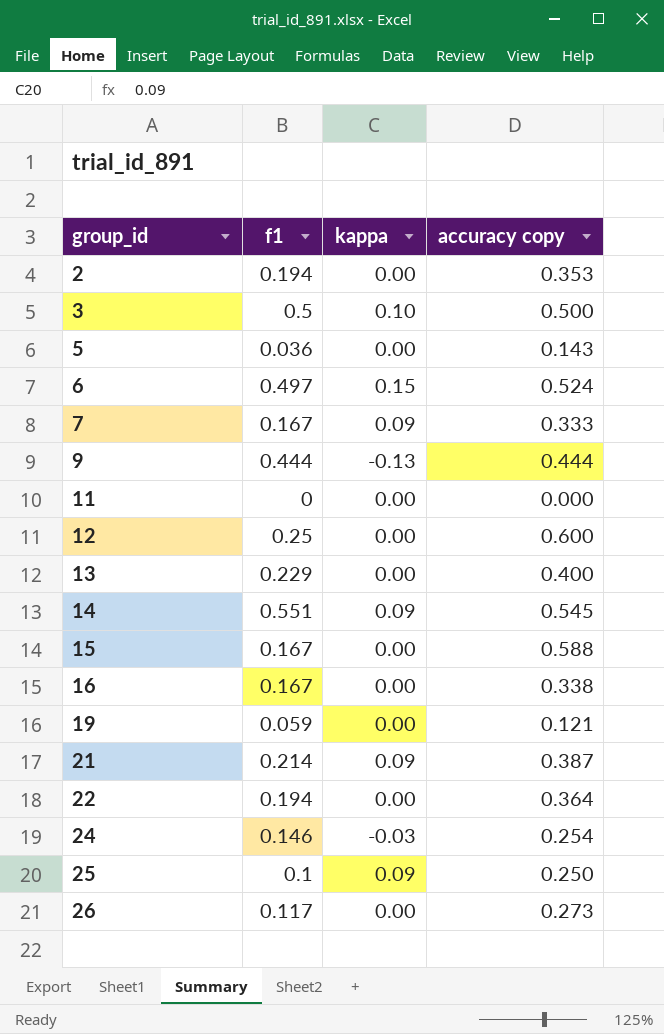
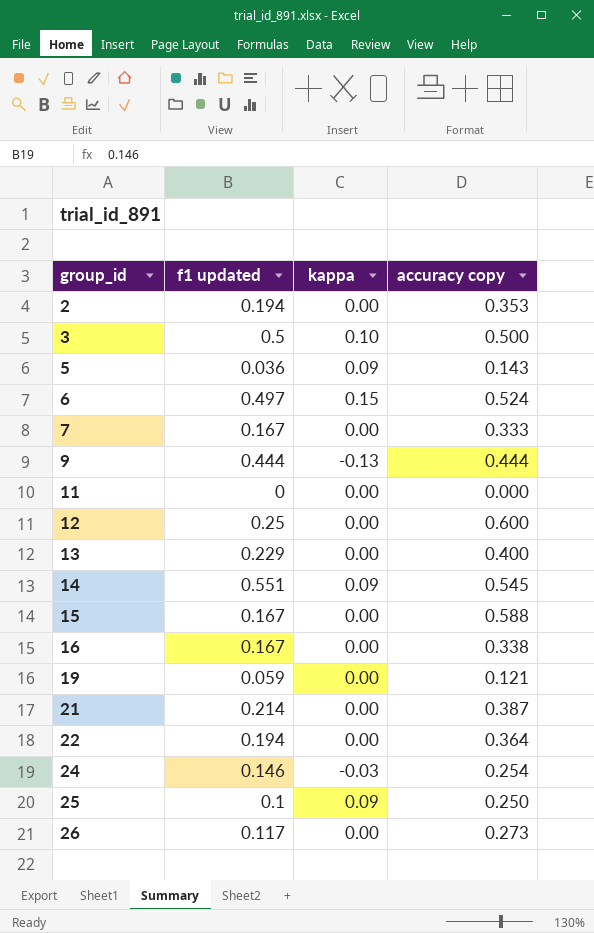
column name: f1 -> f1 updated
5 | kappa: 0.00 -> 0.09
7 | kappa: 0.09 -> 0.00
21 | kappa: 0.09 -> 0.00

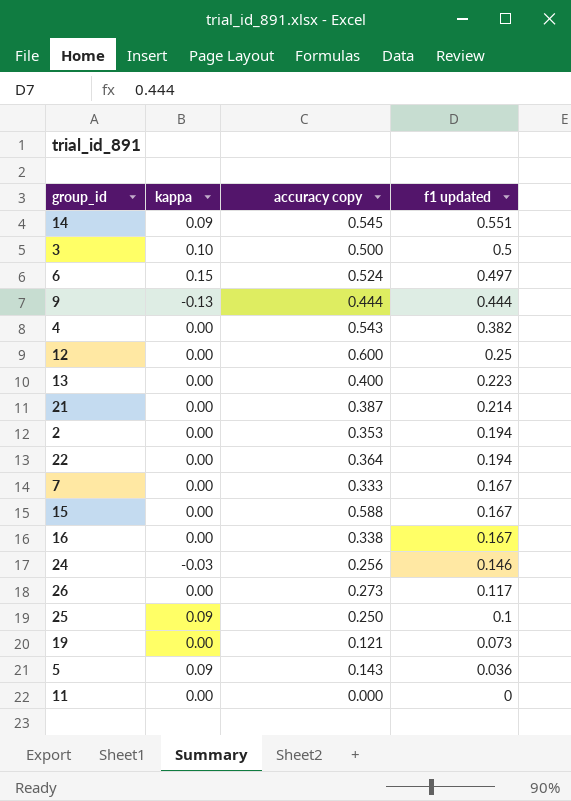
row order: group_id ascending -> f1 updated descending
column f1 updated | position: 2 -> 4
row 4: none -> 0.00 | 0.543 | 0.382
13 | f1 updated: 0.229 -> 0.223
24 | accuracy copy: 0.254 -> 0.256
19 | f1 updated: 0.059 -> 0.073

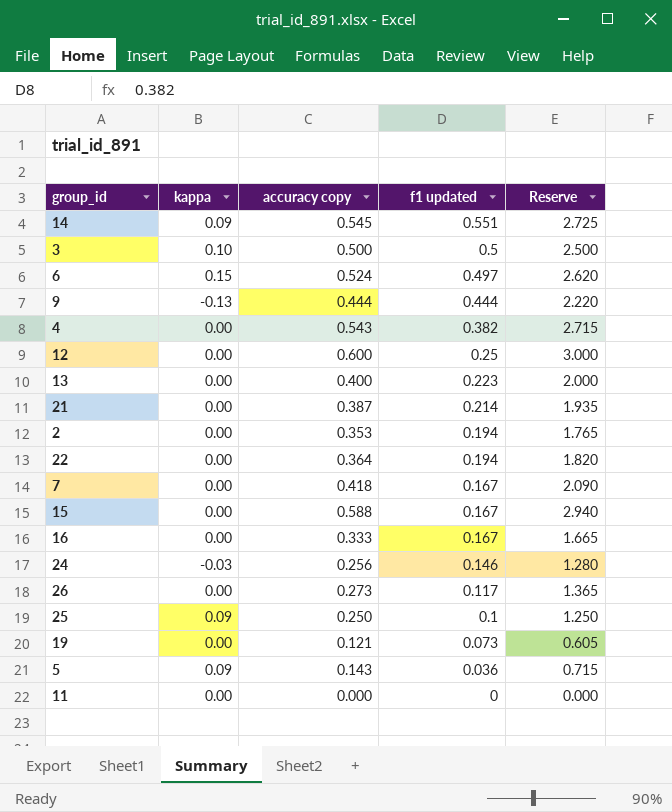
column Reserve | formula: none -> [accuracy copy] * 5
7 | accuracy copy: 0.333 -> 0.418
16 | accuracy copy: 0.338 -> 0.333

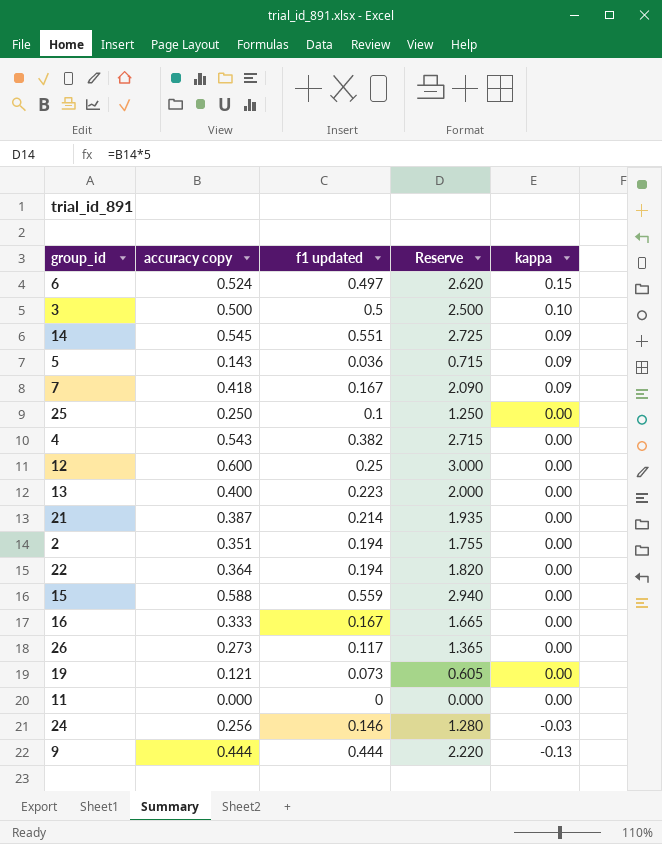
row order: f1 updated descending -> kappa descending
column kappa | position: 2 -> 5
7 | kappa: 0.00 -> 0.09
25 | kappa: 0.09 -> 0.00
2 | accuracy copy: 0.353 -> 0.351
2 | Reserve: 1.765 -> 1.755
15 | f1 updated: 0.167 -> 0.559

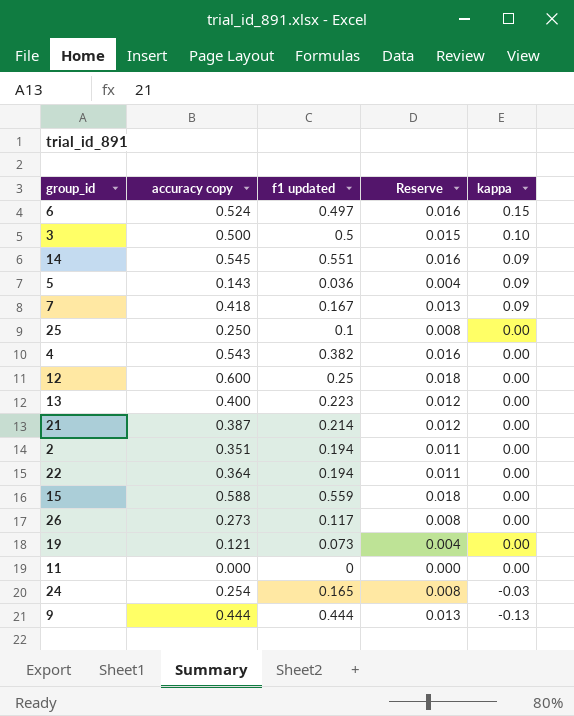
column Reserve | formula: [accuracy copy] * 5 -> [accuracy copy] * 0.03
row 16: 0.333 | 0.167 | 1.665 | 0.00 -> none
24 | accuracy copy: 0.256 -> 0.254
24 | f1 updated: 0.146 -> 0.165

